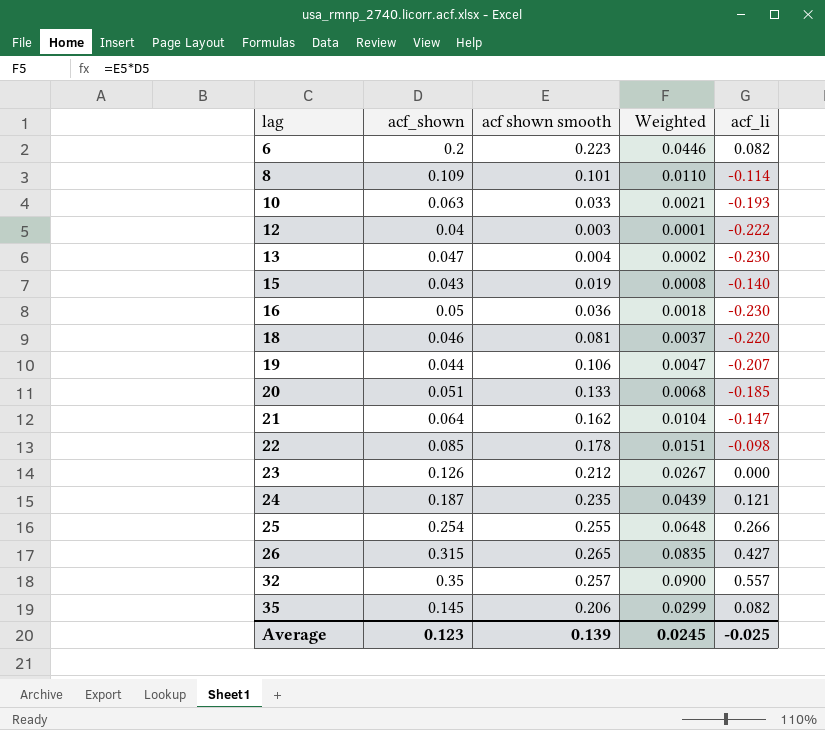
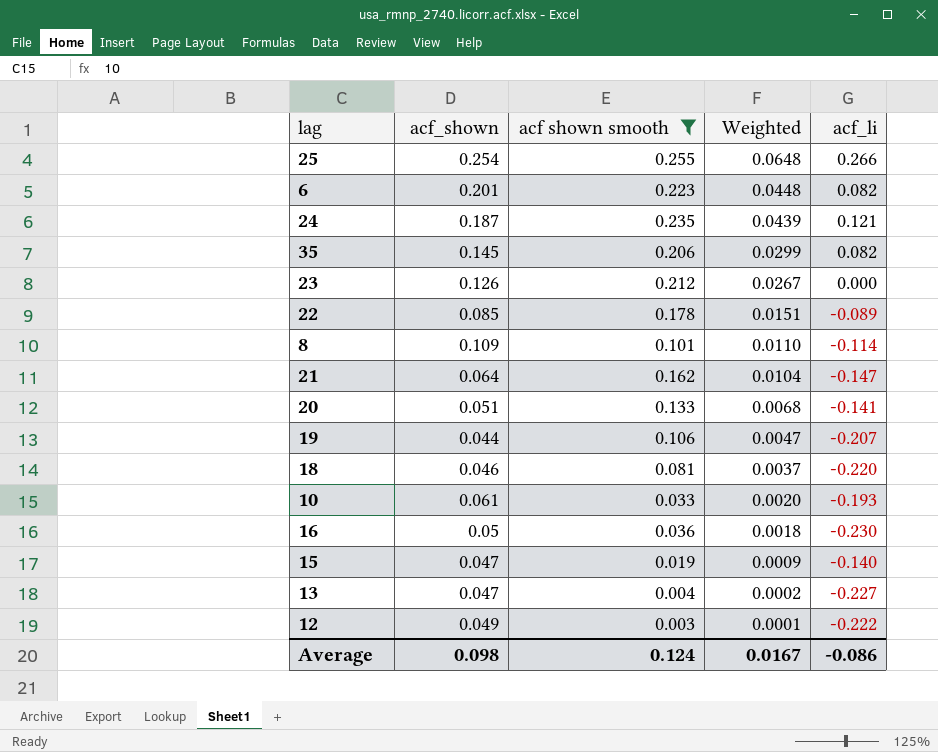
filter: none -> acf shown smooth <= 0.255
row order: lag ascending -> Weighted descending
6 | acf_shown: 0.2 -> 0.201
6 | Weighted: 0.0446 -> 0.0448
22 | acf_li: -0.098 -> -0.089
20 | acf_li: -0.185 -> -0.141
10 | acf_shown: 0.063 -> 0.061
10 | Weighted: 0.0021 -> 0.0020
15 | acf_shown: 0.043 -> 0.047
15 | Weighted: 0.0008 -> 0.0009
13 | acf_li: -0.230 -> -0.227
12 | acf_shown: 0.04 -> 0.049
Average | acf_shown: 0.123 -> 0.098
Average | acf shown smooth: 0.139 -> 0.124
Average | Weighted: 0.0245 -> 0.0167
Average | acf_li: -0.025 -> -0.086

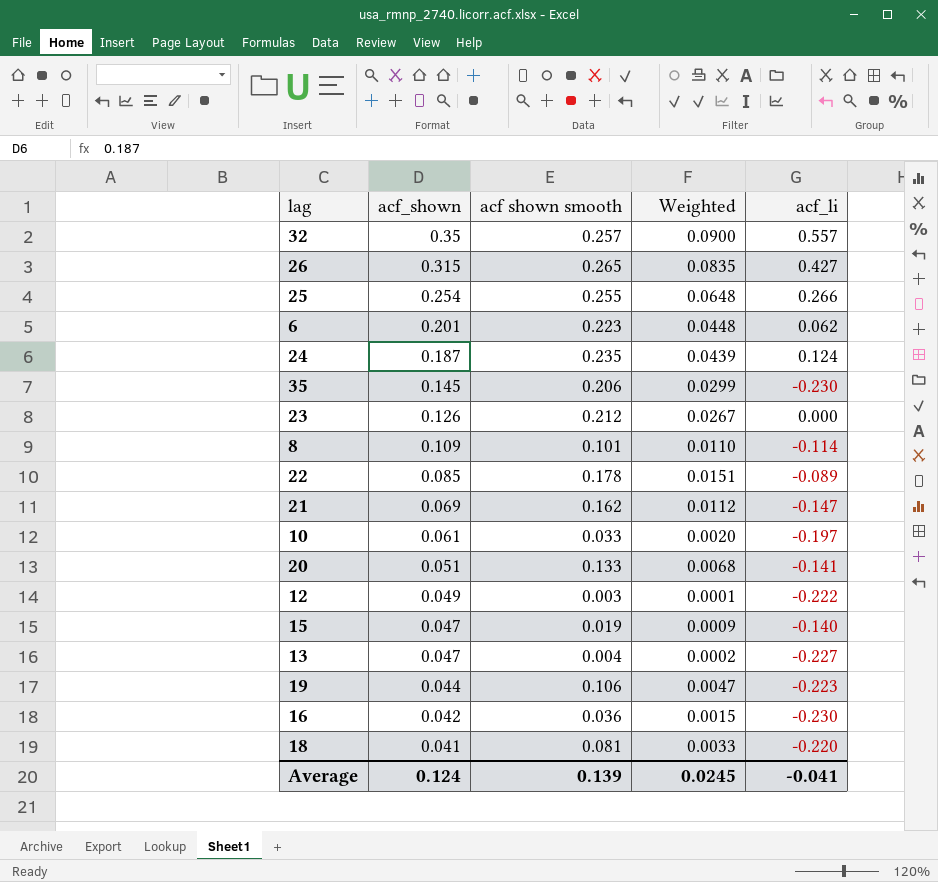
filter: acf shown smooth <= 0.255 -> none
row order: Weighted descending -> acf_shown descending
6 | acf_li: 0.082 -> 0.062
24 | acf_li: 0.121 -> 0.124
35 | acf_li: 0.082 -> -0.230
21 | acf_shown: 0.064 -> 0.069
21 | Weighted: 0.0104 -> 0.0112
10 | acf_li: -0.193 -> -0.197
19 | acf_li: -0.207 -> -0.223
16 | acf_shown: 0.05 -> 0.042
16 | Weighted: 0.0018 -> 0.0015
18 | acf_shown: 0.046 -> 0.041
18 | Weighted: 0.0037 -> 0.0033
Average | acf_shown: 0.098 -> 0.124
Average | acf shown smooth: 0.124 -> 0.139
Average | Weighted: 0.0167 -> 0.0245
Average | acf_li: -0.086 -> -0.041

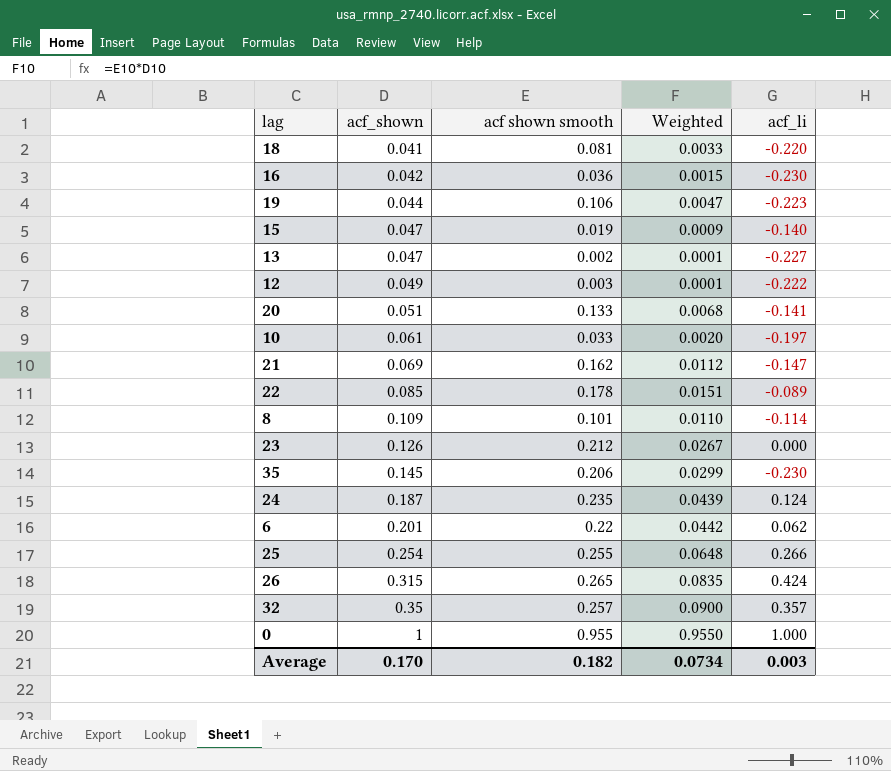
row order: acf_shown descending -> acf_shown ascending
13 | acf shown smooth: 0.004 -> 0.002
13 | Weighted: 0.0002 -> 0.0001
6 | acf shown smooth: 0.223 -> 0.22
6 | Weighted: 0.0448 -> 0.0442
26 | acf_li: 0.427 -> 0.424
32 | acf_li: 0.557 -> 0.357
row 0: none -> 1 | 0.955 | 0.9550 | 1.000
Average | acf_shown: 0.124 -> 0.170
Average | acf shown smooth: 0.139 -> 0.182
Average | Weighted: 0.0245 -> 0.0734
Average | acf_li: -0.041 -> 0.003

